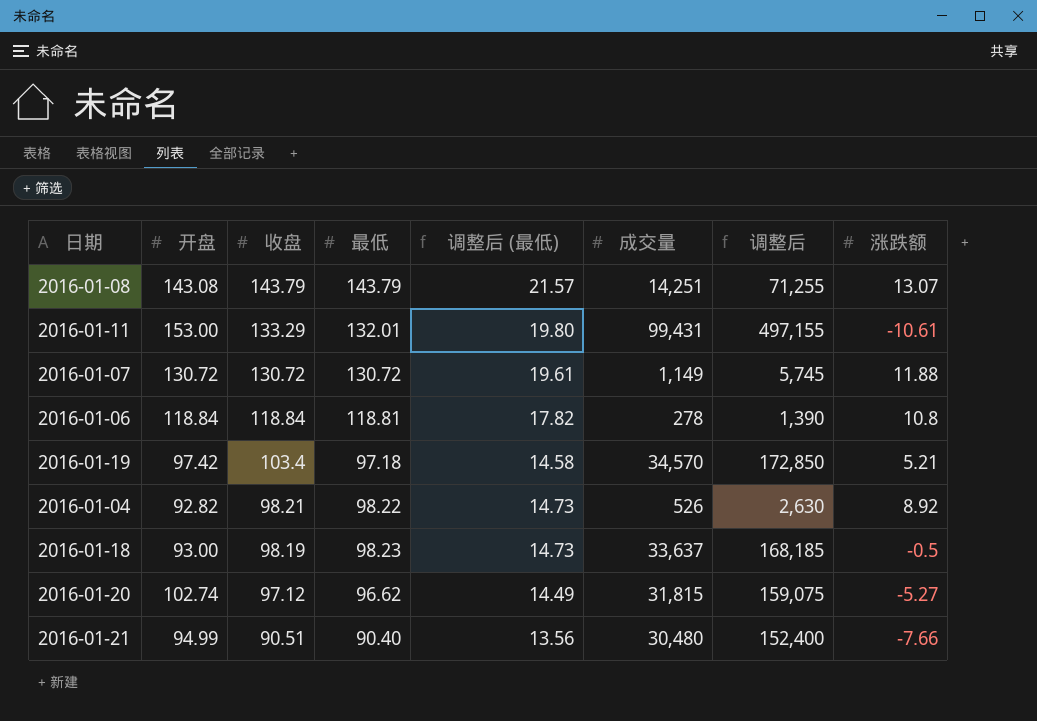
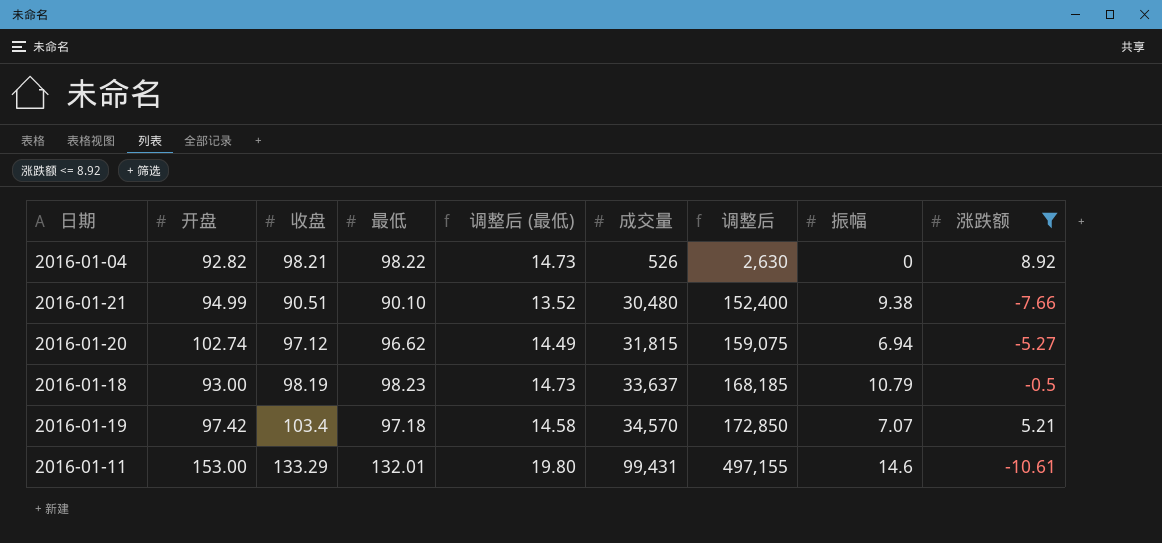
filter: none -> 涨跌额 <= 8.92
row order: 收盘 descending -> 成交量 ascending
column 振幅 | position: none -> 8
2016-01-21 | 最低: 90.40 -> 90.10
2016-01-21 | 调整后 (最低): 13.56 -> 13.52

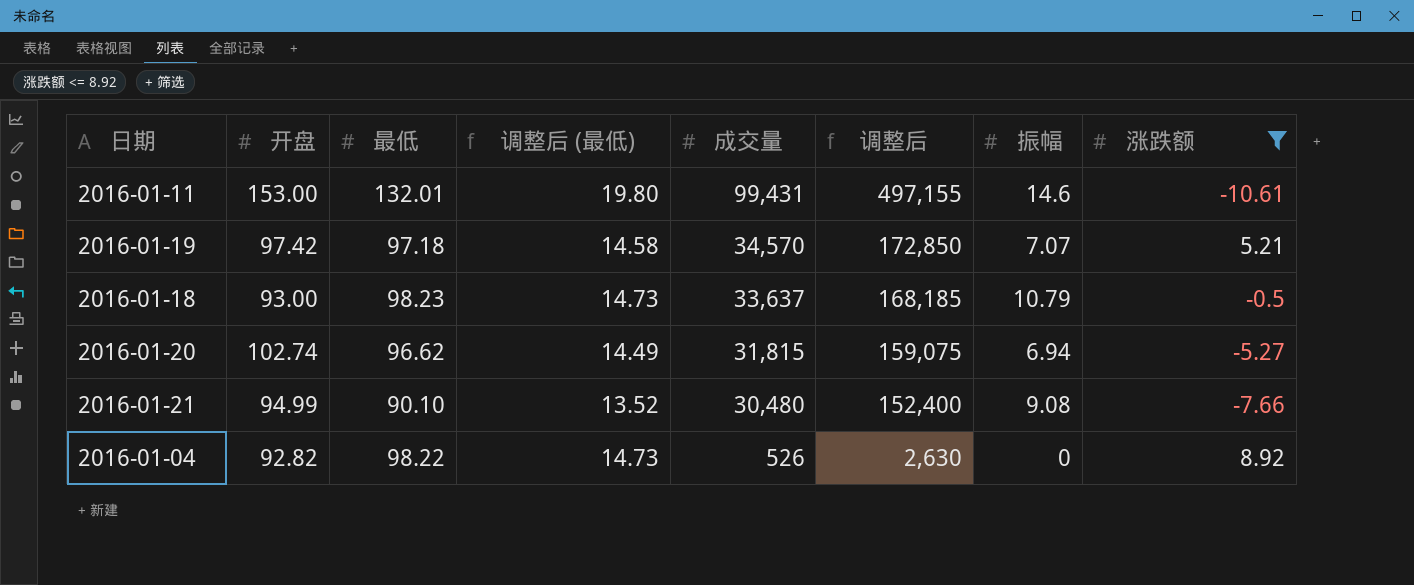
row order: 成交量 ascending -> 成交量 descending
column 收盘 | position: 3 -> none
2016-01-21 | 振幅: 9.38 -> 9.08

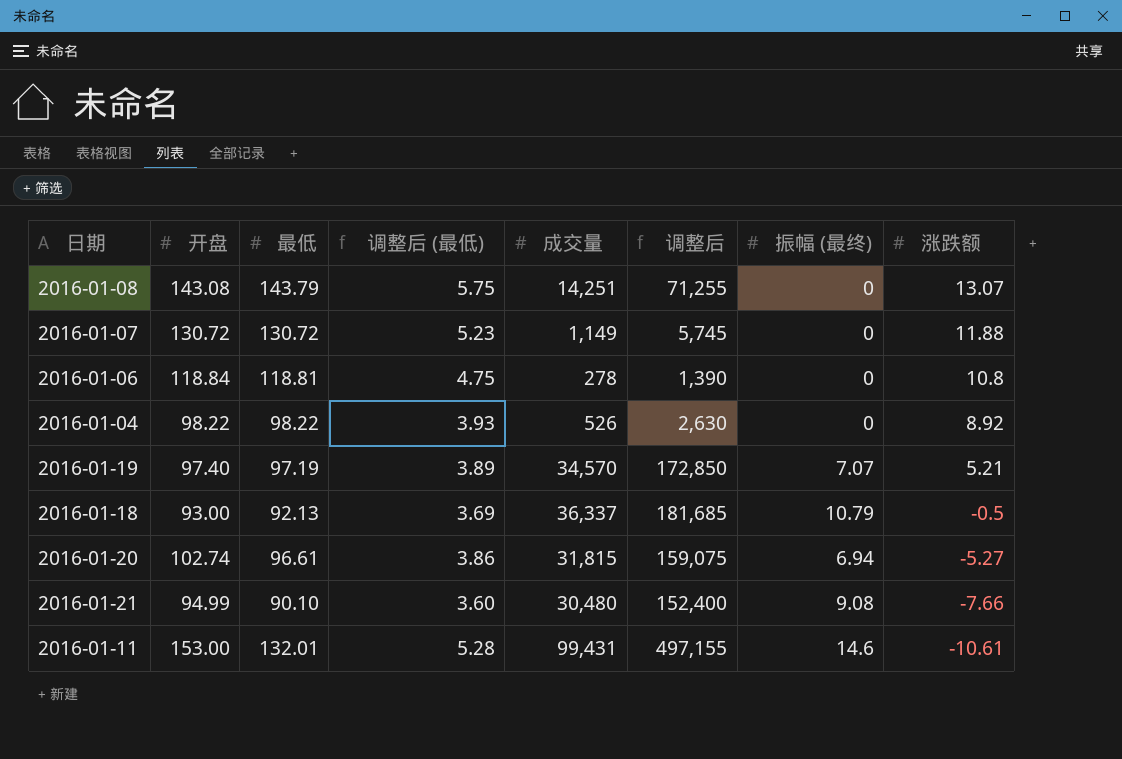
filter: 涨跌额 <= 8.92 -> none
row order: 成交量 descending -> 涨跌额 descending
column 调整后 (最低) | formula: [最低] * 0.15 -> [最低] * 0.04
column name: 振幅 -> 振幅 (最终)
2016-01-04 | 开盘: 92.82 -> 98.22
2016-01-19 | 开盘: 97.42 -> 97.40
2016-01-19 | 最低: 97.18 -> 97.19
2016-01-18 | 最低: 98.23 -> 92.13
2016-01-18 | 成交量: 33,637 -> 36,337
2016-01-18 | 调整后: 168,185 -> 181,685
2016-01-20 | 最低: 96.62 -> 96.61

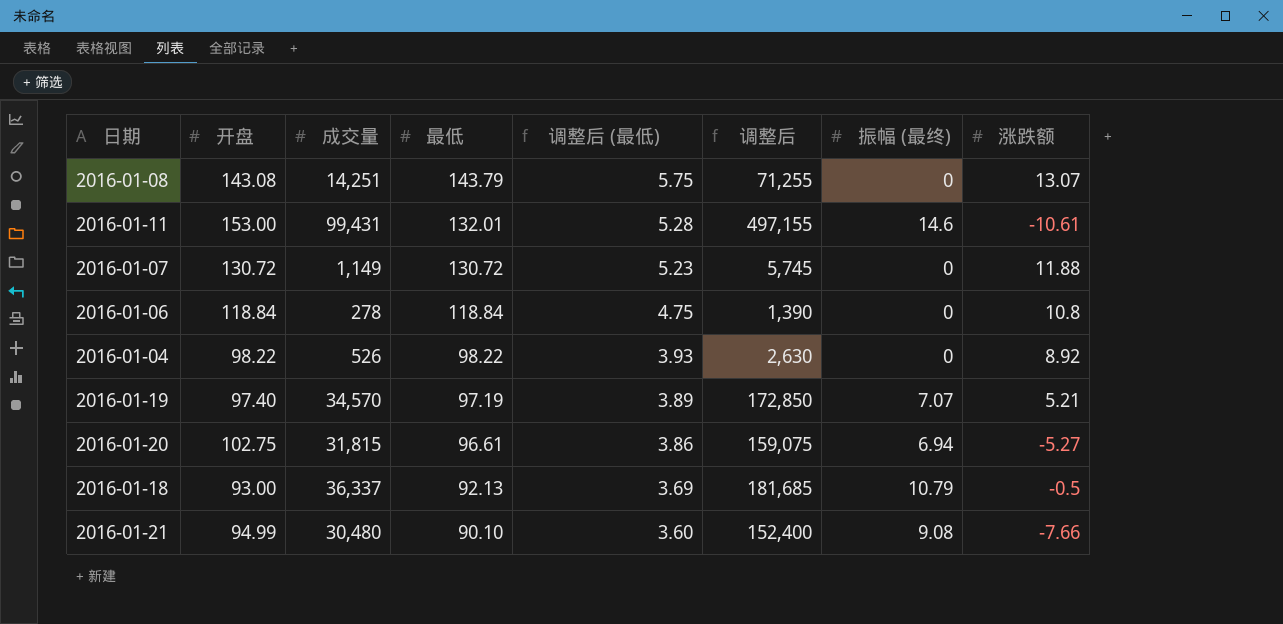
row order: 涨跌额 descending -> 最低 descending
column 成交量 | position: 5 -> 3
2016-01-06 | 最低: 118.81 -> 118.84
2016-01-20 | 开盘: 102.74 -> 102.75

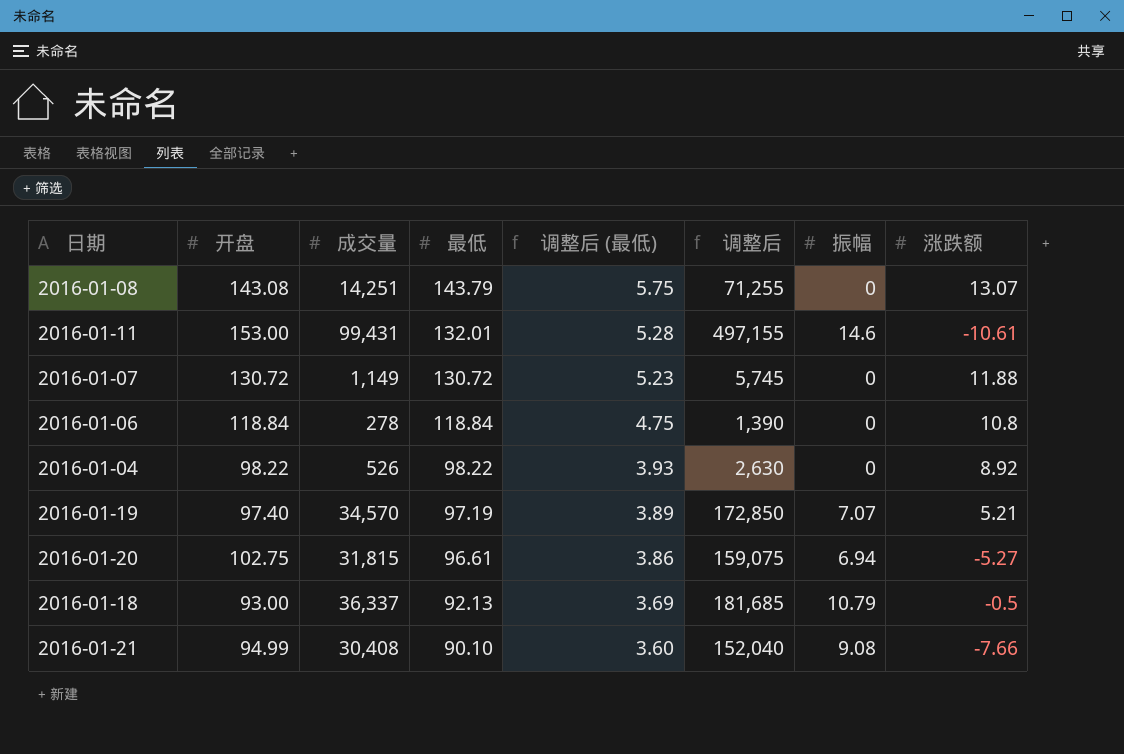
column name: 振幅 (最终) -> 振幅
2016-01-21 | 成交量: 30,480 -> 30,408
2016-01-21 | 调整后: 152,400 -> 152,040

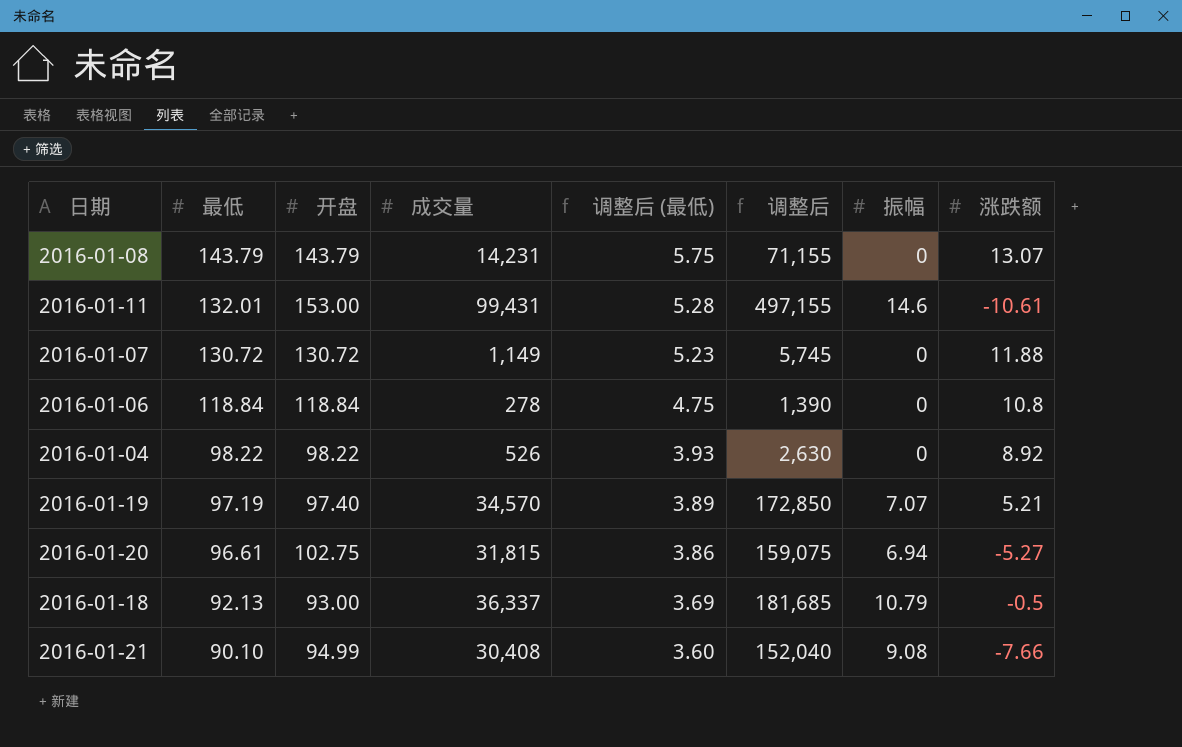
column 最低 | position: 4 -> 2
2016-01-08 | 开盘: 143.08 -> 143.79
2016-01-08 | 成交量: 14,251 -> 14,231
2016-01-08 | 调整后: 71,255 -> 71,155

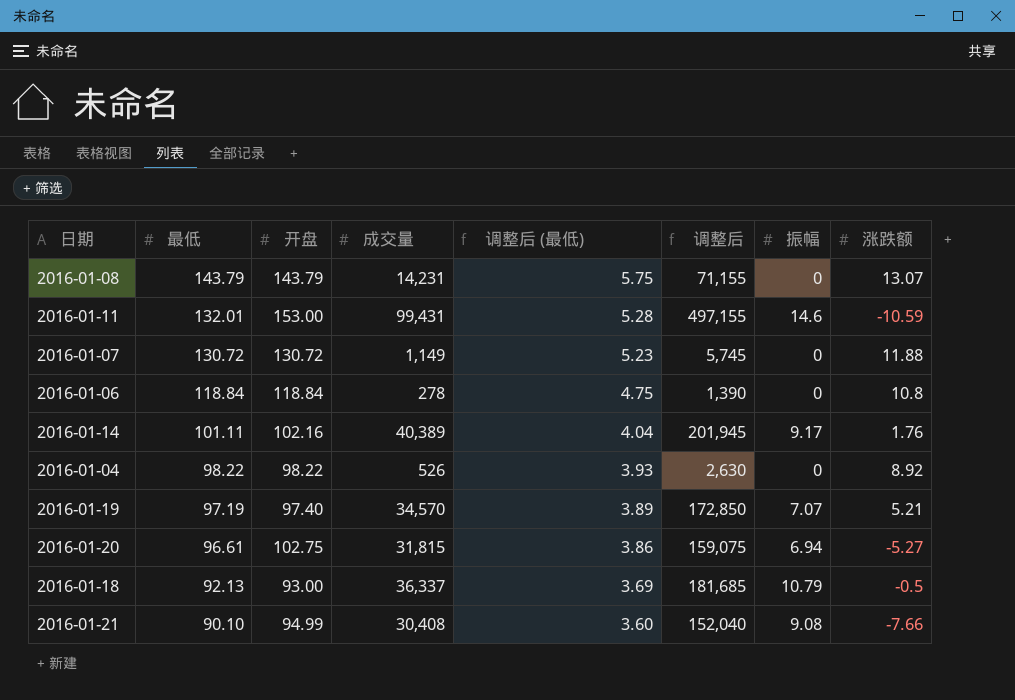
2016-01-11 | 涨跌额: -10.61 -> -10.59
row 2016-01-14: none -> 101.11 | 102.16 | 40,389 | 4.04 | 201,945 | 9.17 | 1.76

